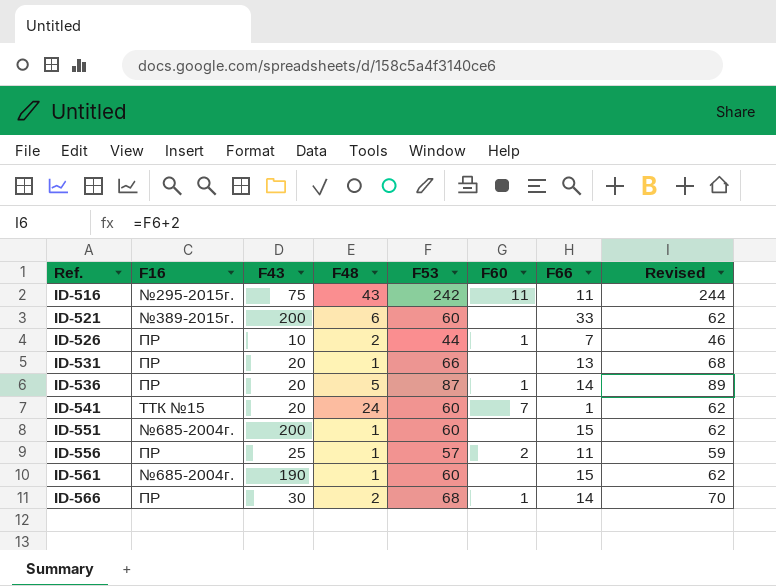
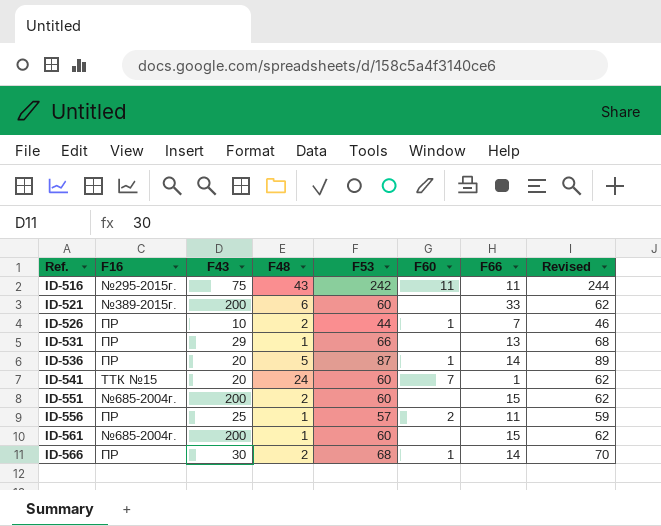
ID-531 | F43: 20 -> 29
ID-551 | F48: 1 -> 2
ID-561 | F43: 190 -> 200

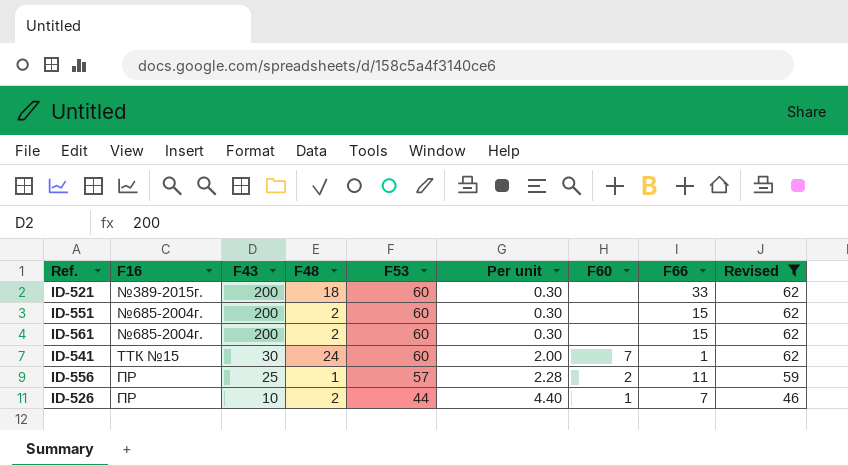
filter: none -> Revised <= 62
row order: Ref. ascending -> F43 descending
column Per unit | formula: none -> [F53] / [F43]
ID-521 | F48: 6 -> 18
ID-561 | F48: 1 -> 2
ID-541 | F43: 20 -> 30

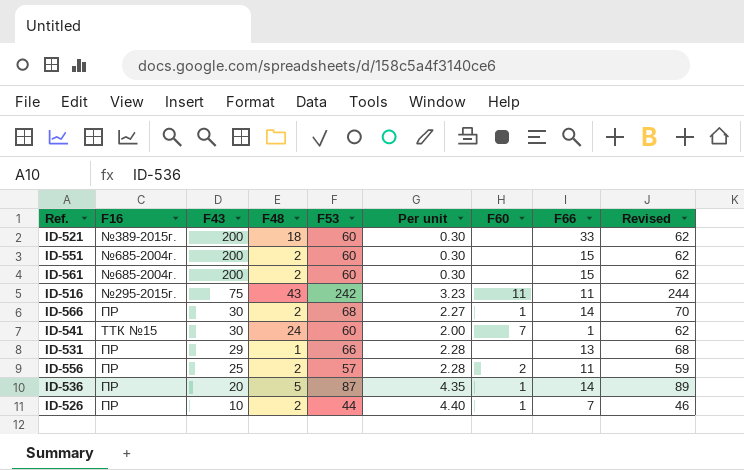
filter: Revised <= 62 -> none
ID-556 | F48: 1 -> 2

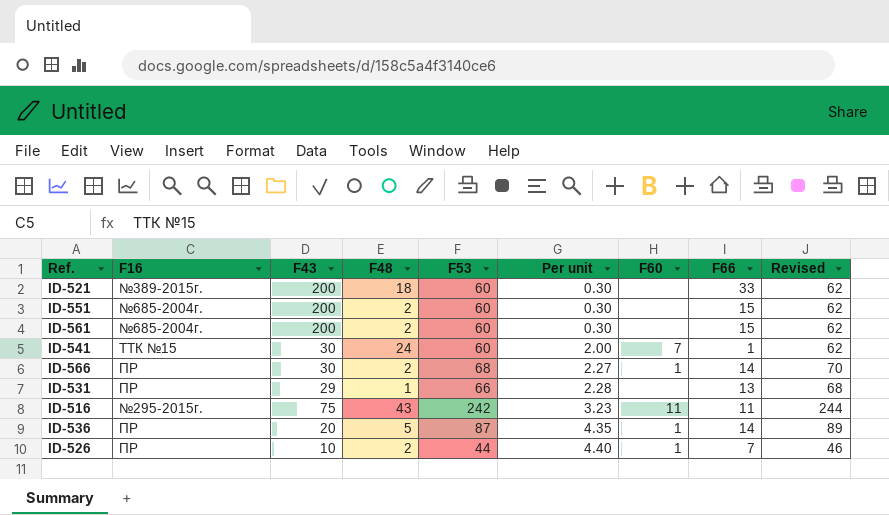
row order: F43 descending -> Per unit ascending
row ID-556: ПР | 25 | 2 | 57 | 2.28 | 2 | 11 | 59 -> none

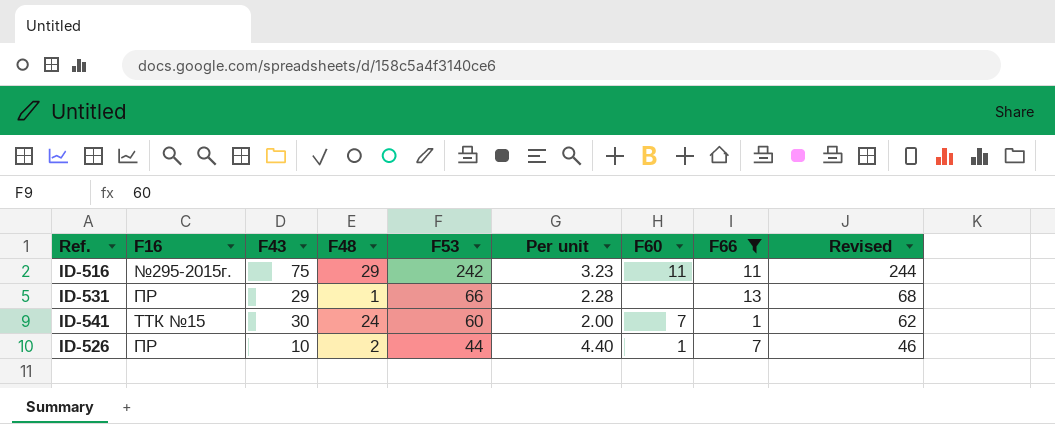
filter: none -> F66 <= 13
row order: Per unit ascending -> F53 descending
ID-516 | F48: 43 -> 29

